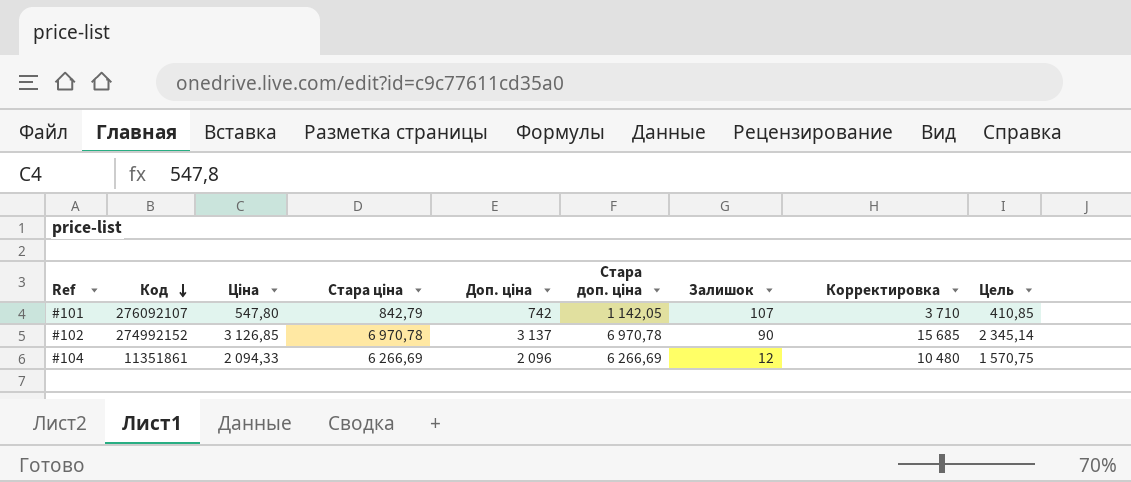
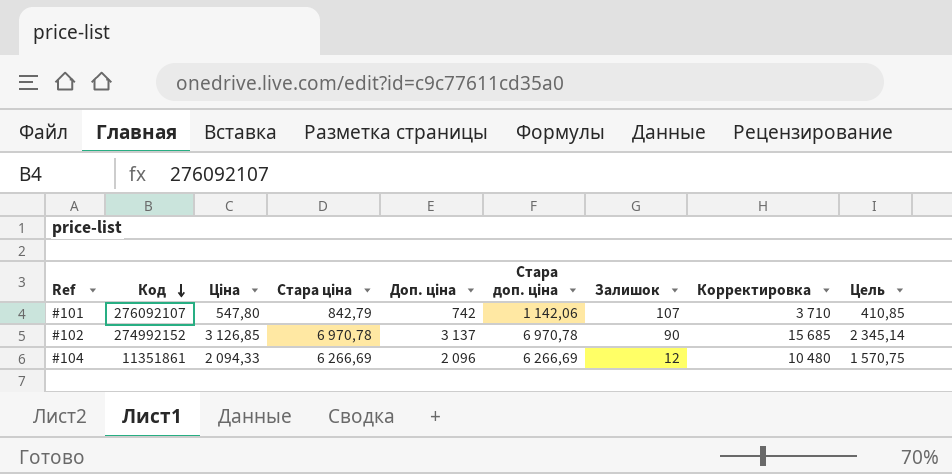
#101 | Стара доп. ціна: 1 142,05 -> 1 142,06

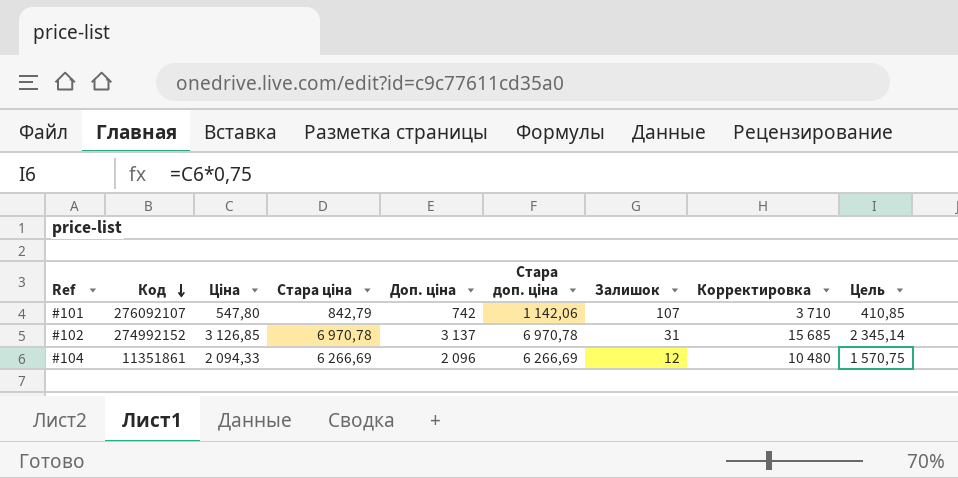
#102 | Залишок: 90 -> 31

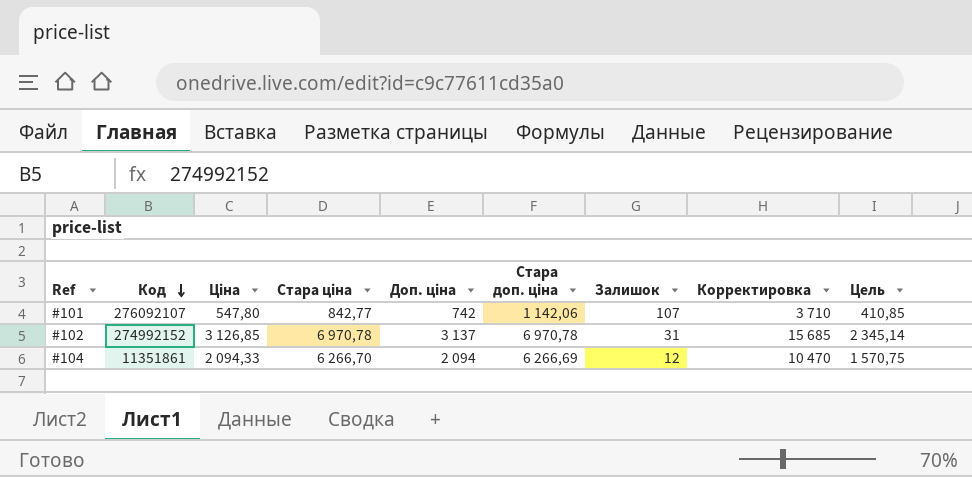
#101 | Стара ціна: 842,79 -> 842,77
#104 | Стара ціна: 6 266,69 -> 6 266,70
#104 | Доп. ціна: 2 096 -> 2 094
#104 | Корректировка: 10 480 -> 10 470

